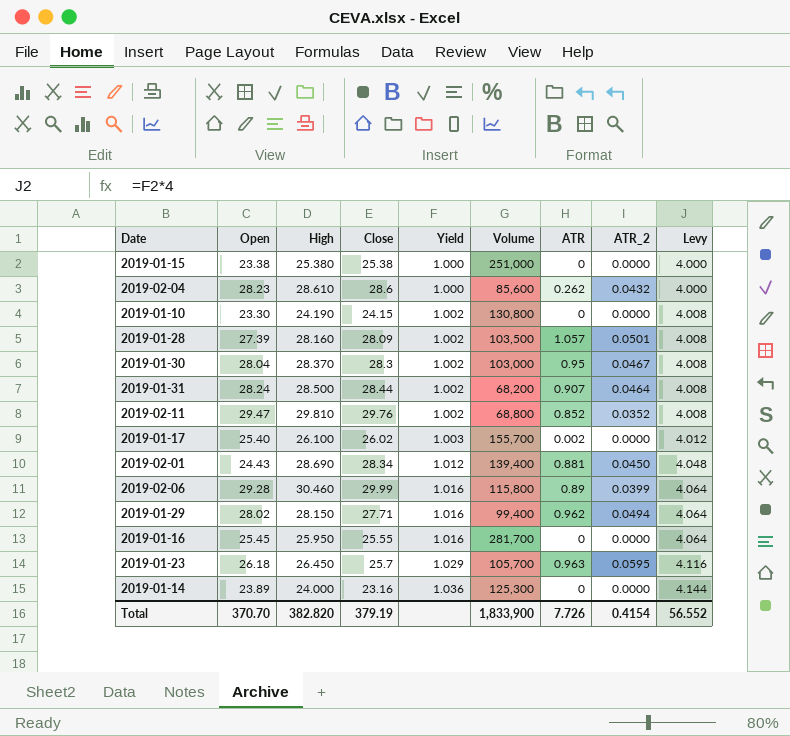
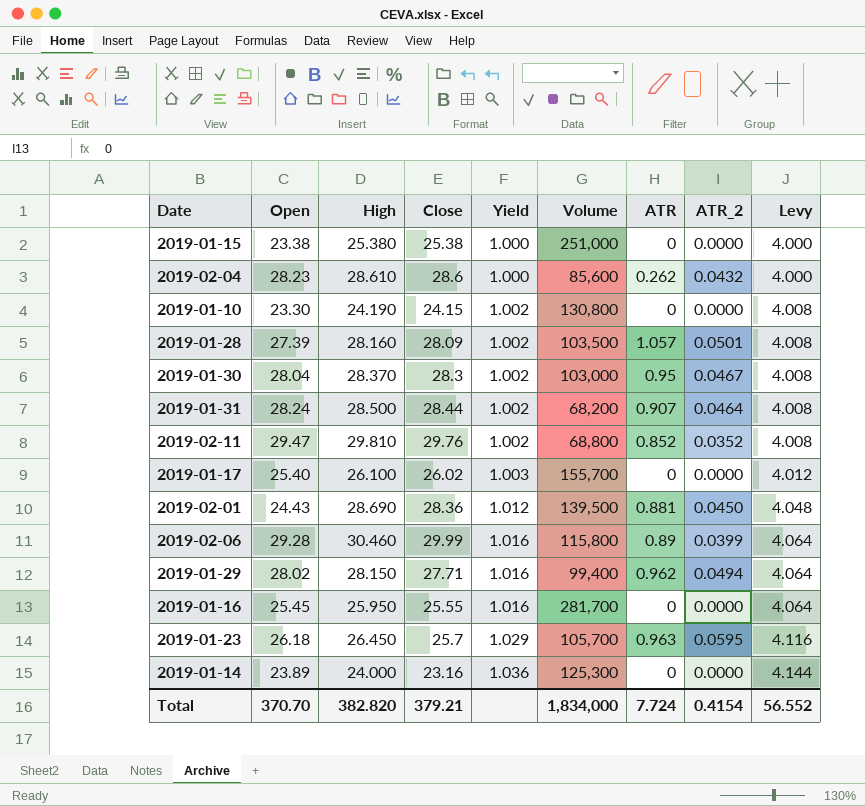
2019-01-17 | ATR: 0.002 -> 0
2019-02-01 | Close: 28.34 -> 28.36
2019-02-01 | Volume: 139,400 -> 139,500
Total | Close: 379.19 -> 379.21
Total | Volume: 1,833,900 -> 1,834,000
Total | ATR: 7.726 -> 7.724

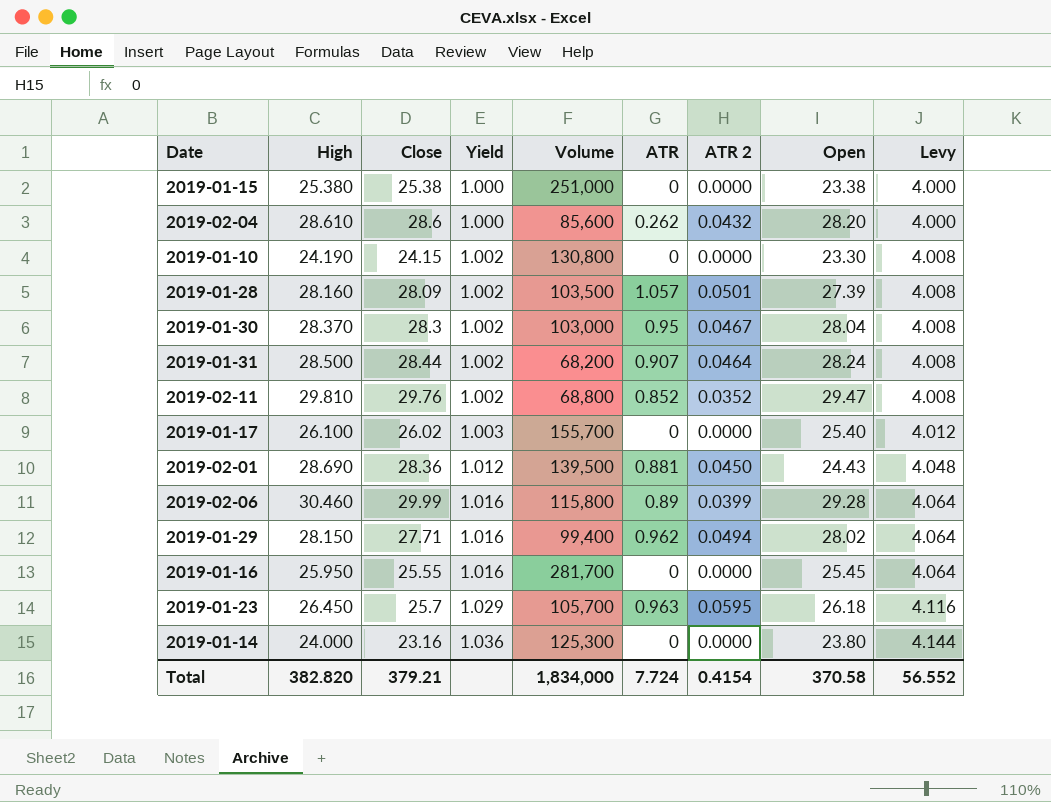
column name: ATR_2 -> ATR 2
column Open | position: 2 -> 8
2019-02-04 | Open: 28.23 -> 28.20
2019-01-14 | Open: 23.89 -> 23.80
Total | Open: 370.70 -> 370.58

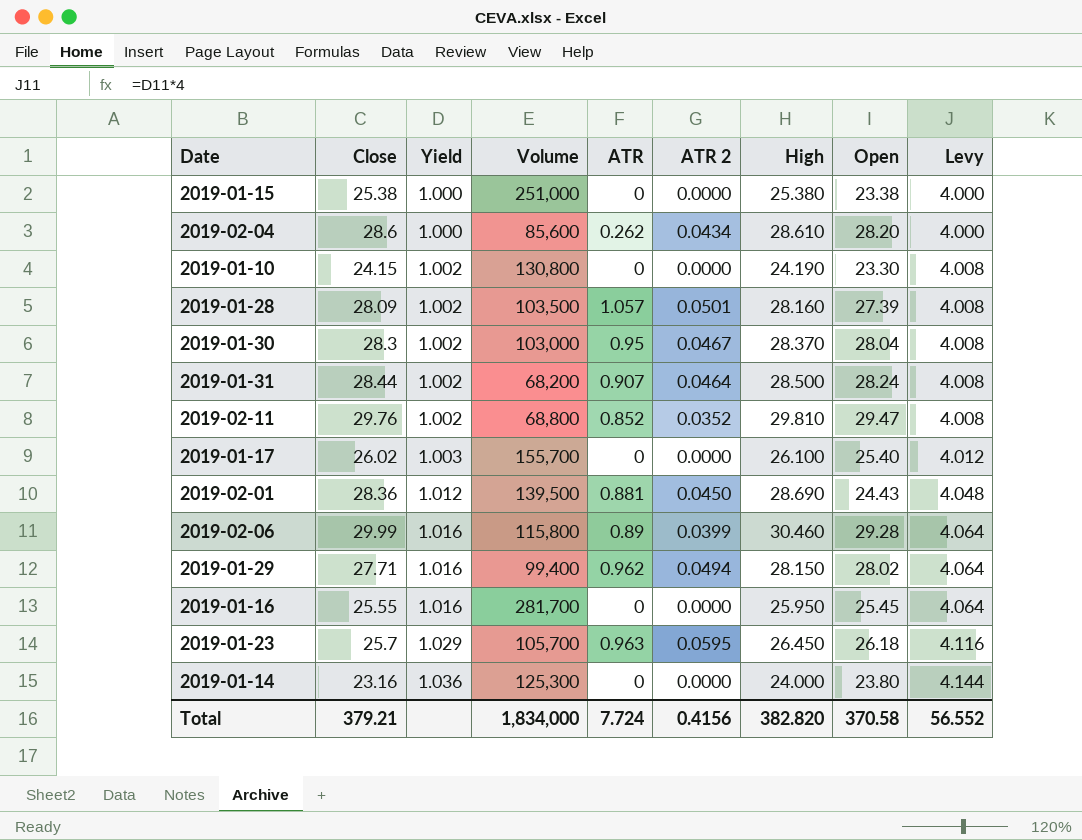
column High | position: 2 -> 7
2019-02-04 | ATR 2: 0.0432 -> 0.0434
Total | ATR 2: 0.4154 -> 0.4156

